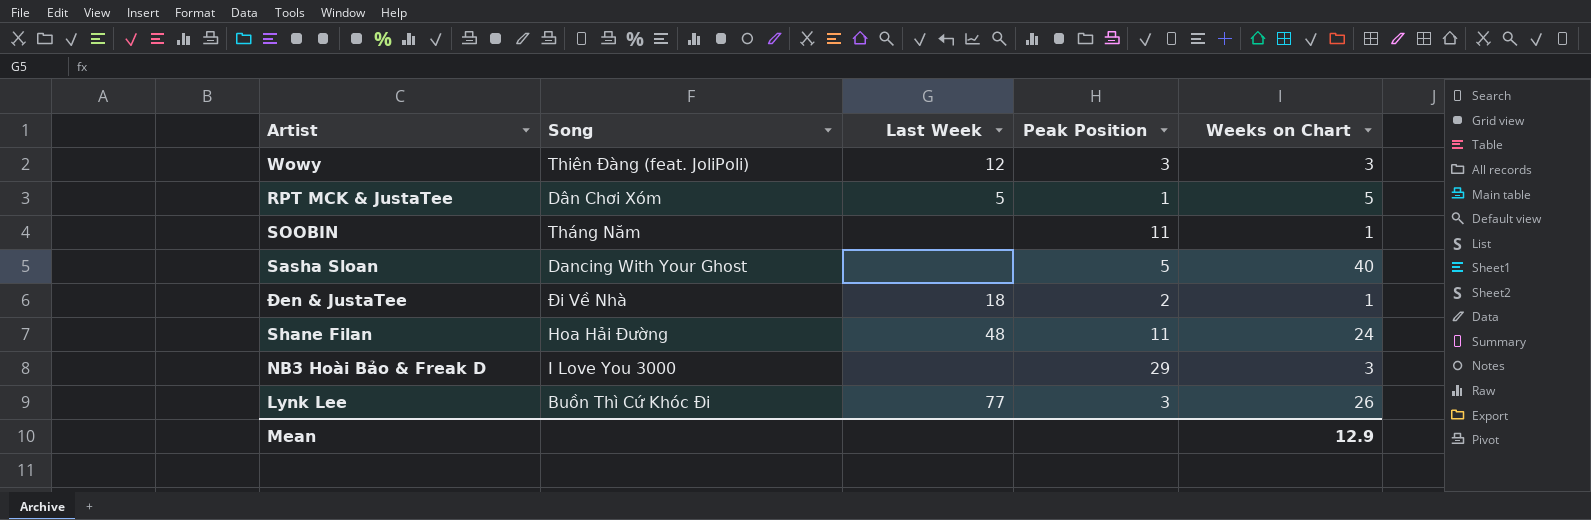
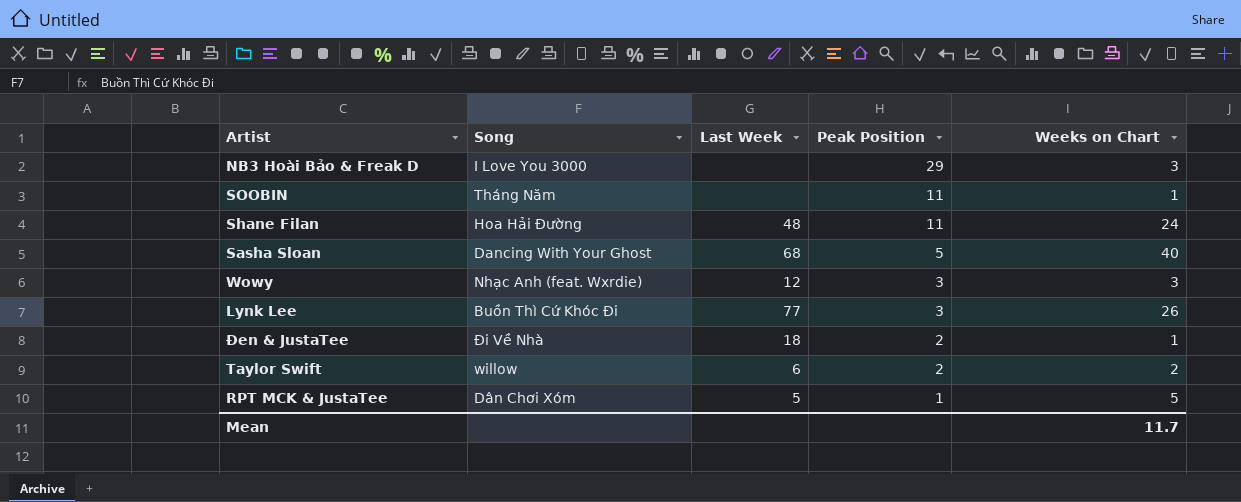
row order: none -> Peak Position descending
Sasha Sloan | Last Week: none -> 68
Wowy | Song: Thiên Đàng (feat. JoliPoli) -> Nhạc Anh (feat. Wxrdie)
row Taylor Swift: none -> willow | 6 | 2 | 2
Mean | Weeks on Chart: 12.9 -> 11.7

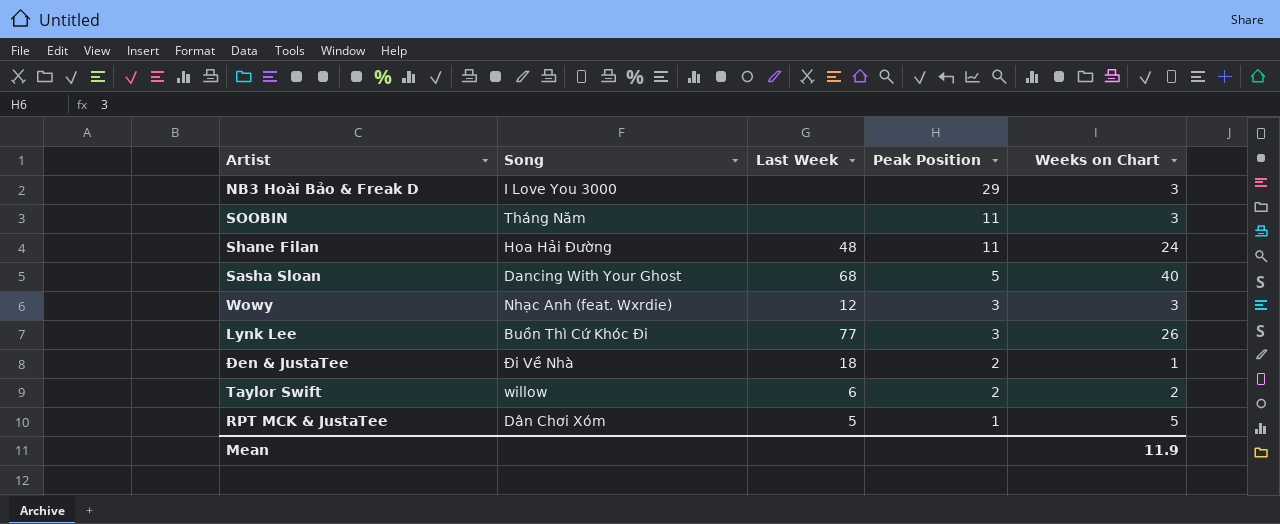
SOOBIN | Weeks on Chart: 1 -> 3
Mean | Weeks on Chart: 11.7 -> 11.9

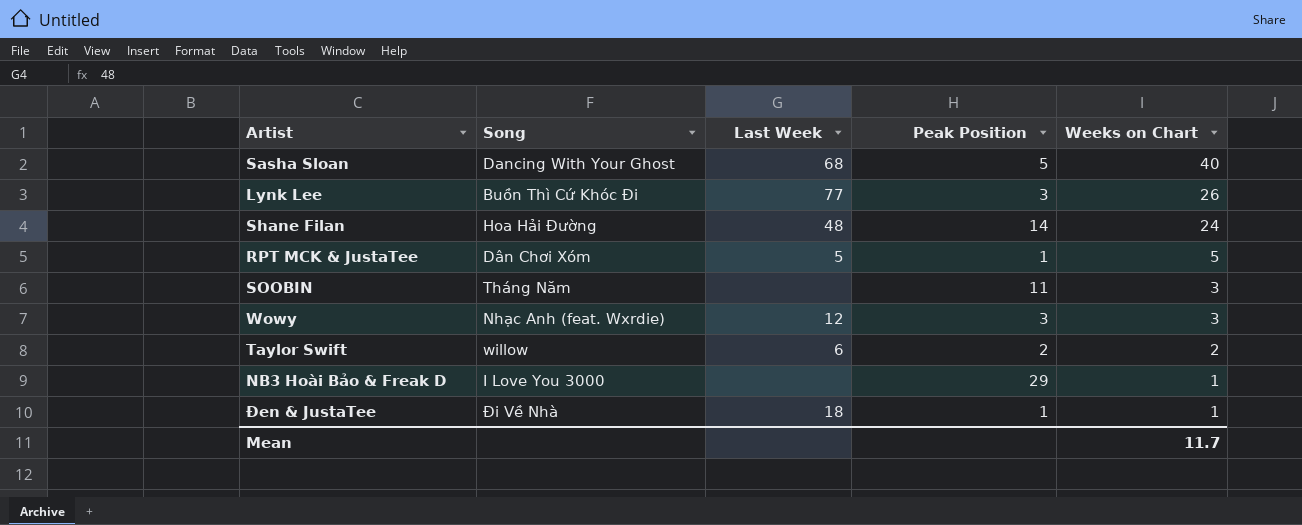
row order: Peak Position descending -> Weeks on Chart descending
Shane Filan | Peak Position: 11 -> 14
NB3 Hoài Bảo & Freak D | Weeks on Chart: 3 -> 1
Đen & JustaTee | Peak Position: 2 -> 1
Mean | Weeks on Chart: 11.9 -> 11.7

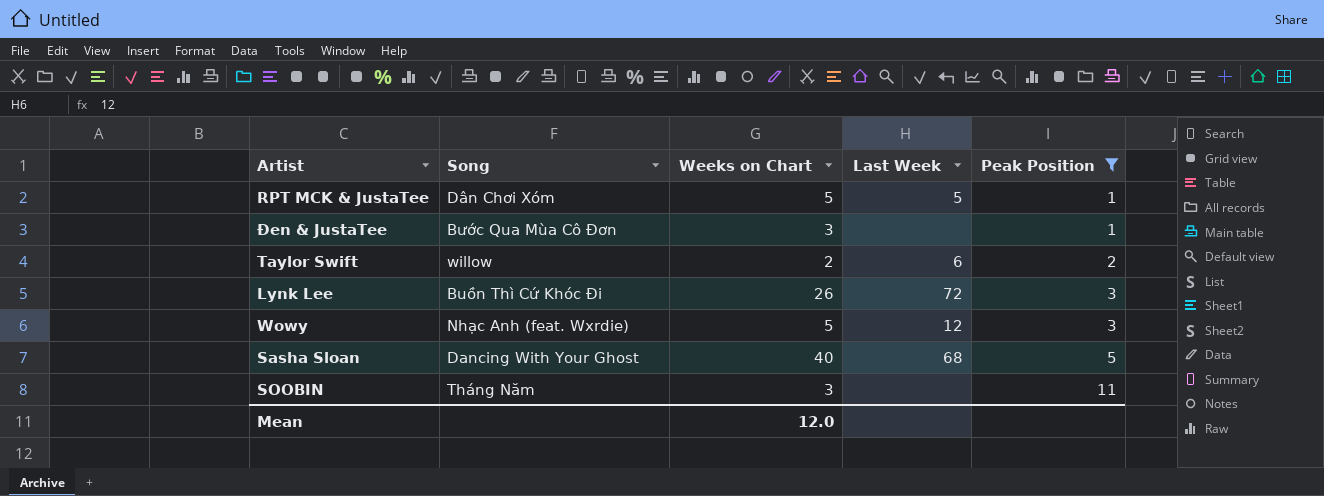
filter: none -> Peak Position <= 11
row order: Weeks on Chart descending -> Peak Position ascending
column Weeks on Chart | position: 5 -> 3
Đen & JustaTee | Song: Đi Về Nhà -> Bước Qua Mùa Cô Đơn
Đen & JustaTee | Weeks on Chart: 1 -> 3
Đen & JustaTee | Last Week: 18 -> none
Lynk Lee | Last Week: 77 -> 72
Wowy | Weeks on Chart: 3 -> 5
Mean | Weeks on Chart: 11.7 -> 12.0

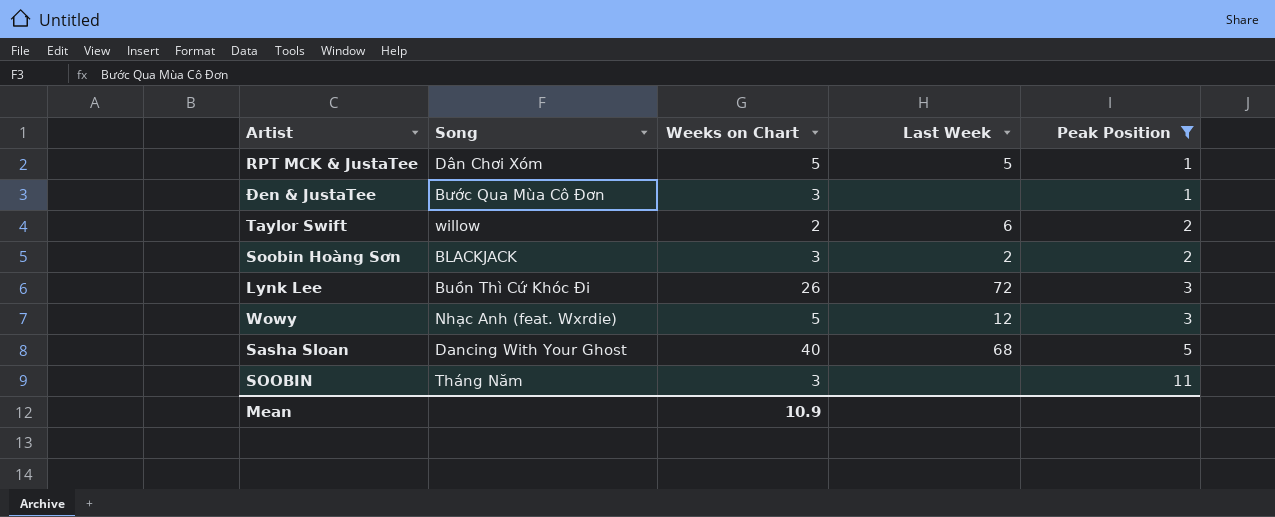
row Soobin Hoàng Sơn: none -> BLACKJACK | 3 | 2 | 2
Mean | Weeks on Chart: 12.0 -> 10.9

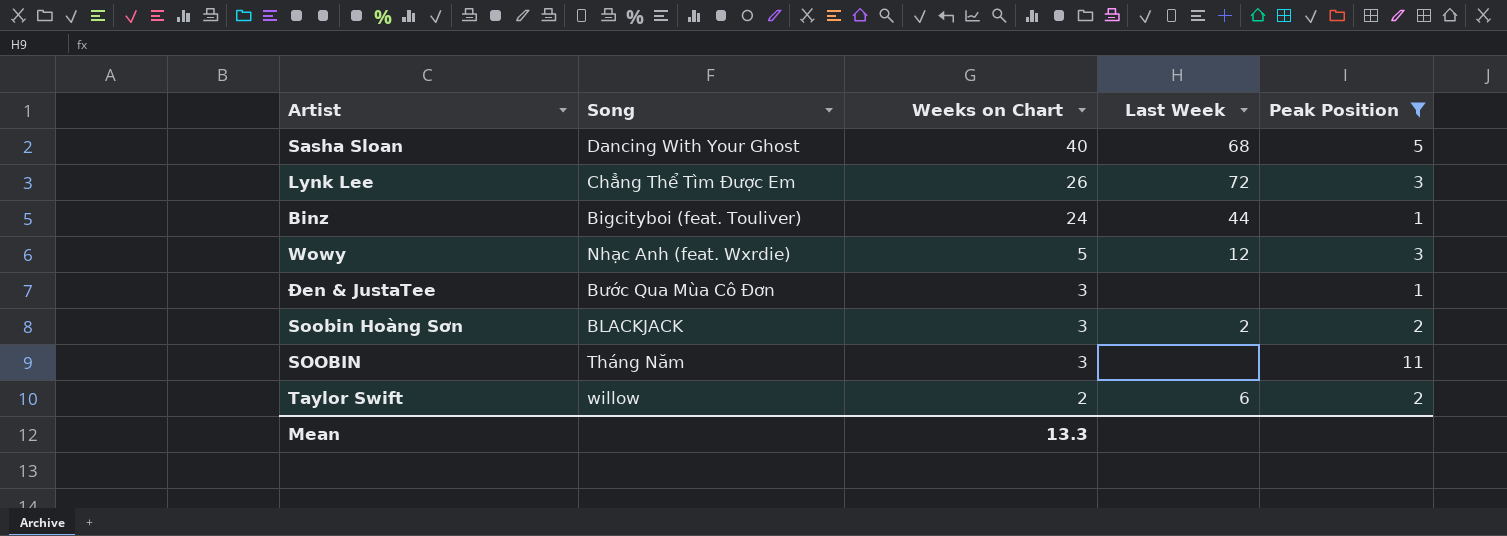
row order: Peak Position ascending -> Weeks on Chart descending
row RPT MCK & JustaTee: Dân Chơi Xóm | 5 | 5 | 1 -> none
Lynk Lee | Song: Buồn Thì Cứ Khóc Đi -> Chẳng Thể Tìm Được Em
row Binz: none -> Bigcityboi (feat. Touliver) | 24 | 44 | 1
Mean | Weeks on Chart: 10.9 -> 13.3

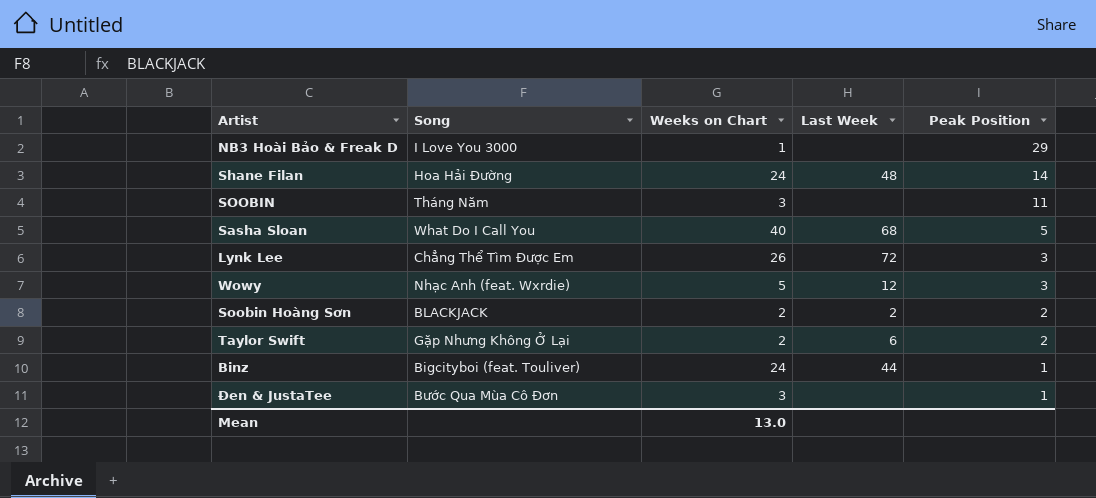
filter: Peak Position <= 11 -> none
row order: Weeks on Chart descending -> Peak Position descending
Sasha Sloan | Song: Dancing With Your Ghost -> What Do I Call You
Soobin Hoàng Sơn | Weeks on Chart: 3 -> 2
Taylor Swift | Song: willow -> Gặp Nhưng Không Ở Lại
Mean | Weeks on Chart: 13.3 -> 13.0

